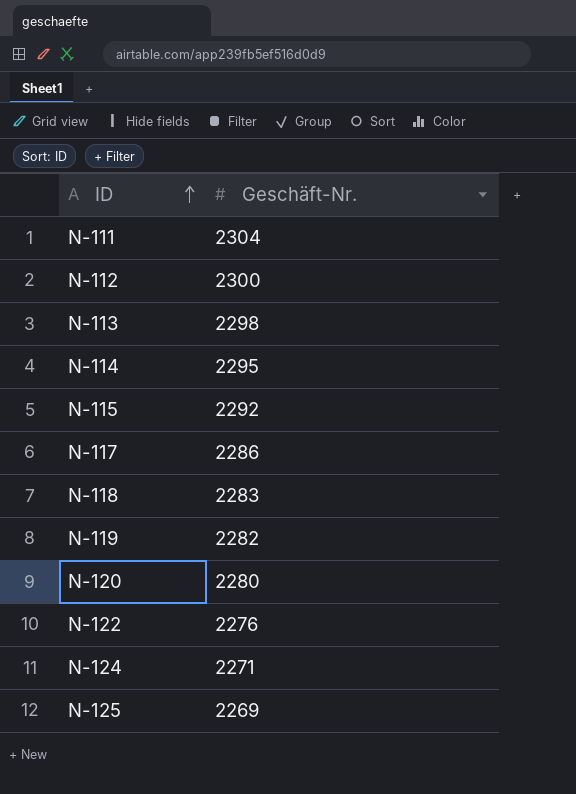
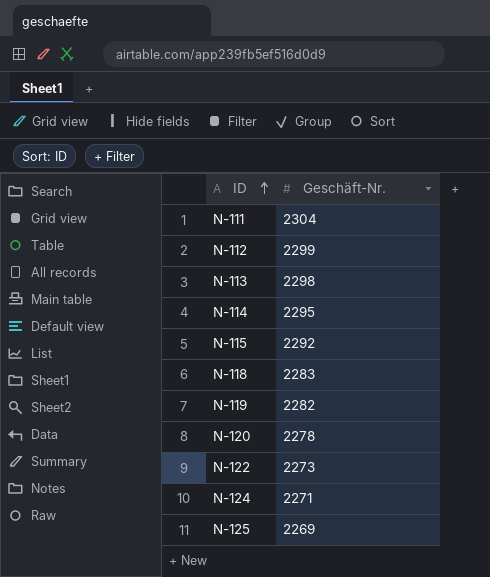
row N-117: 2286 -> none
N-112 | Geschäft-Nr.: 2300 -> 2299
N-120 | Geschäft-Nr.: 2280 -> 2278
N-122 | Geschäft-Nr.: 2276 -> 2273

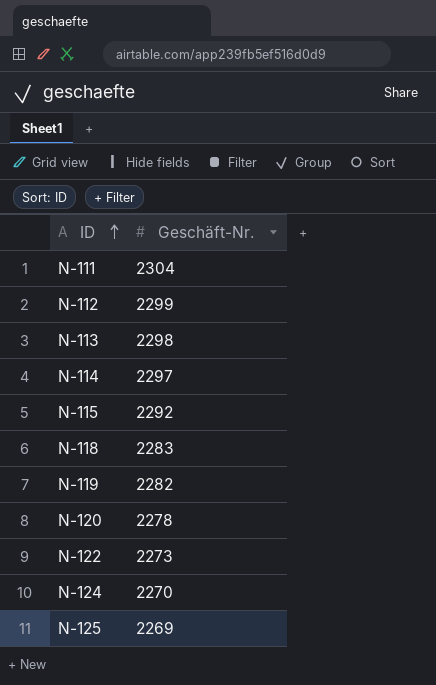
N-114 | Geschäft-Nr.: 2295 -> 2297
N-124 | Geschäft-Nr.: 2271 -> 2270

